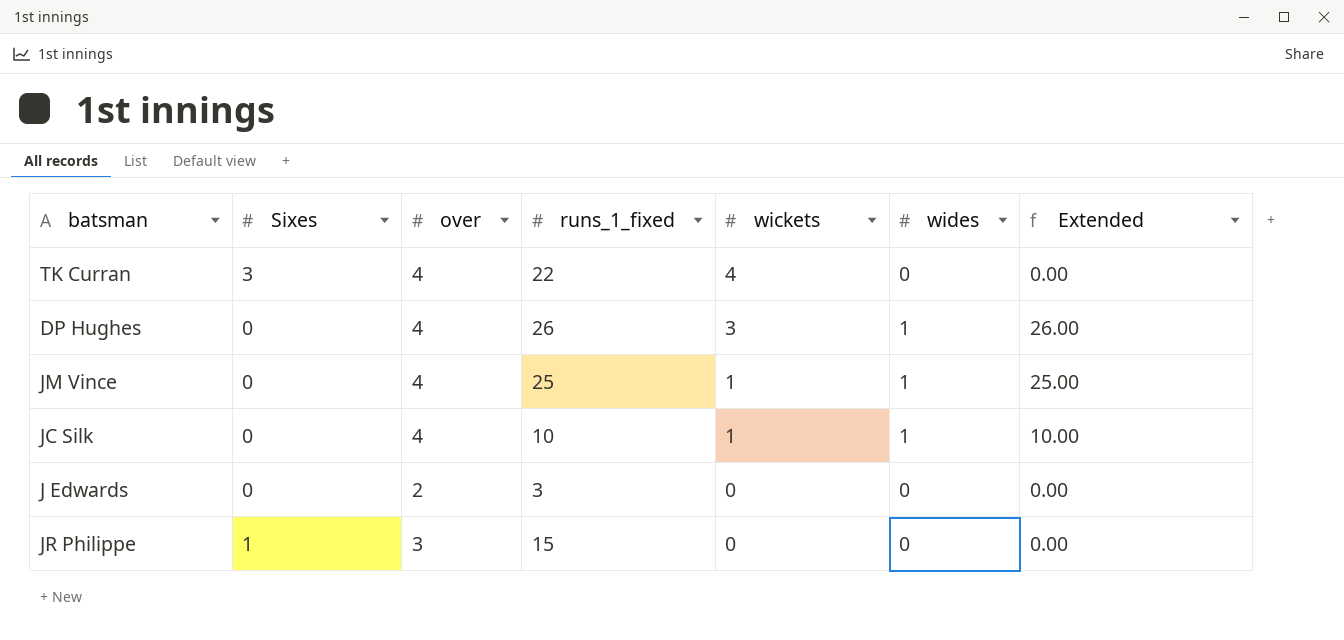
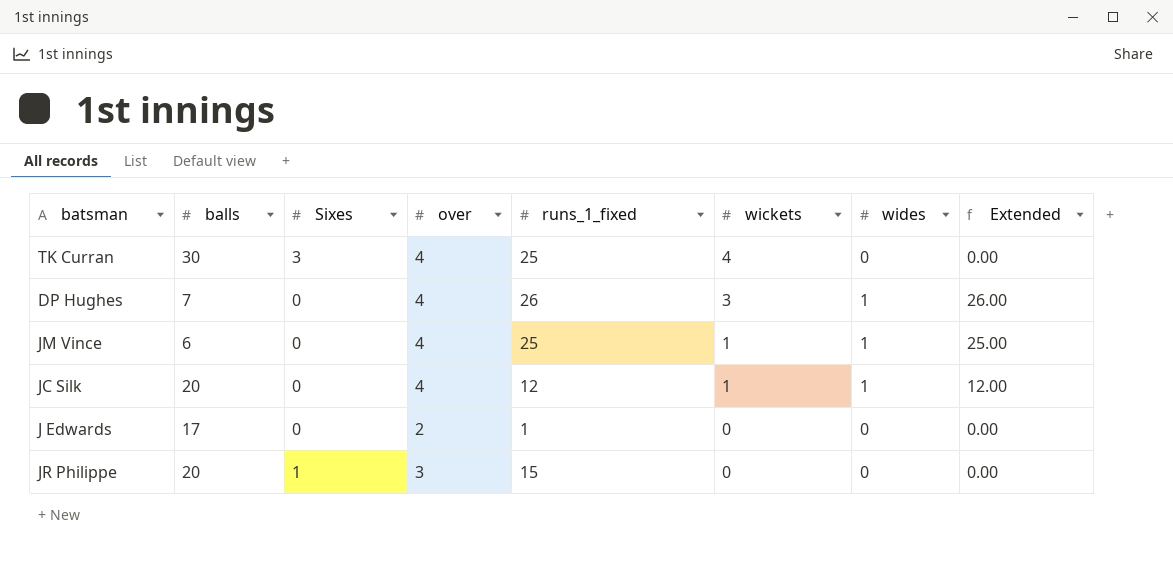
column balls | position: none -> 2
TK Curran | runs_1_fixed: 22 -> 25
JC Silk | runs_1_fixed: 10 -> 12
JC Silk | Extended: 10.00 -> 12.00
J Edwards | runs_1_fixed: 3 -> 1

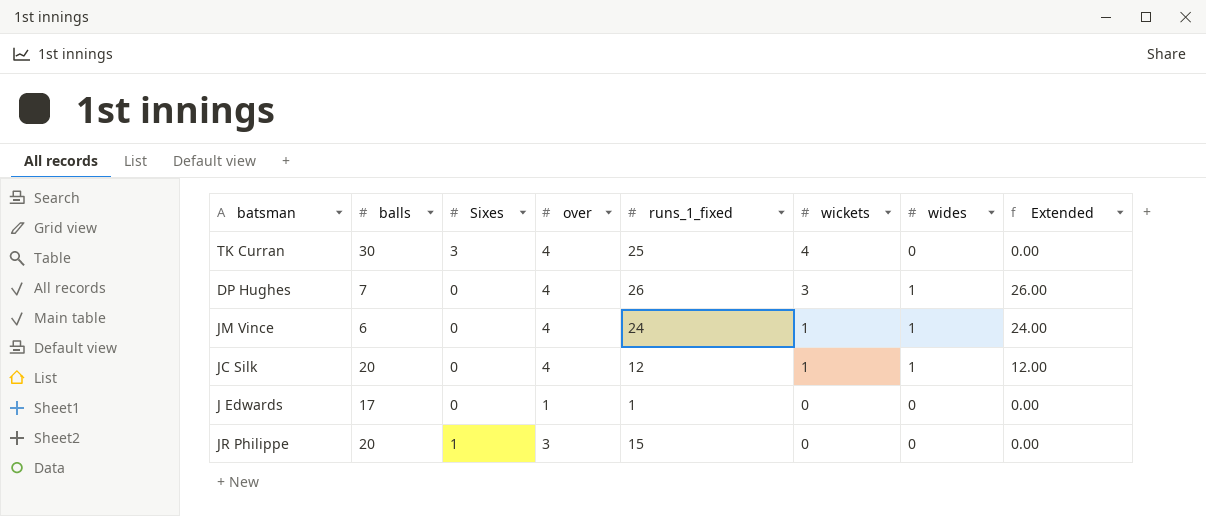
JM Vince | runs_1_fixed: 25 -> 24
JM Vince | Extended: 25.00 -> 24.00
J Edwards | over: 2 -> 1

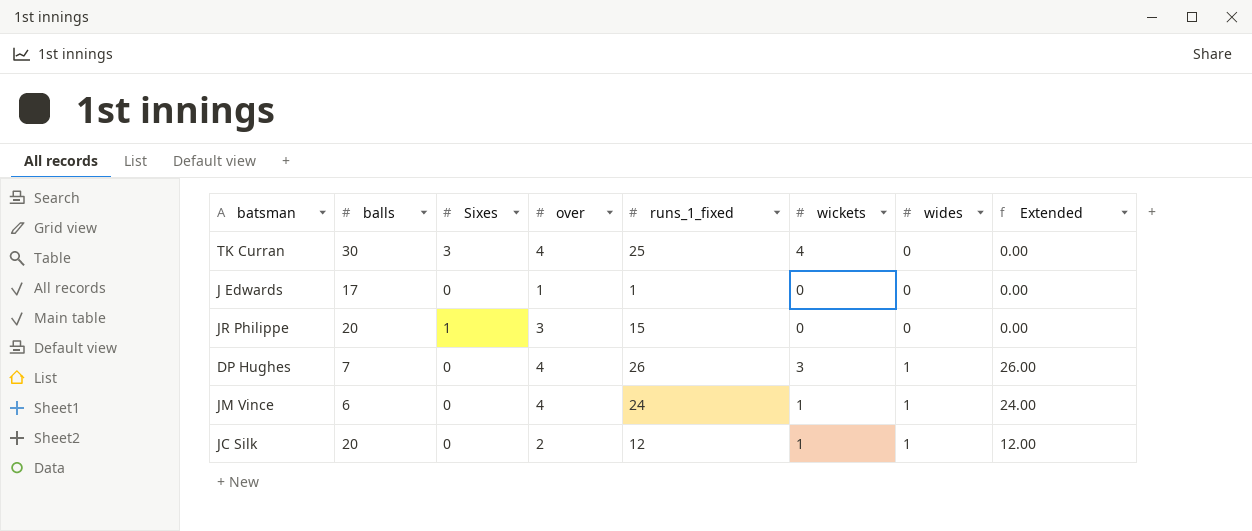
row order: wickets descending -> wides ascending
JC Silk | over: 4 -> 2

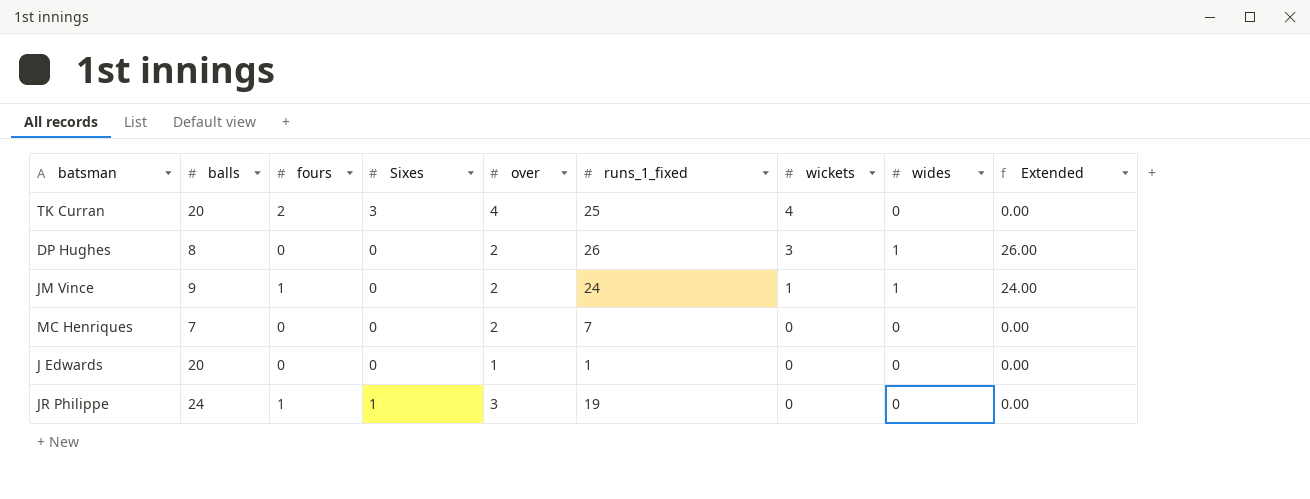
row order: wides ascending -> wickets descending
column fours | position: none -> 3
row JC Silk: 20 | 0 | 2 | 12 | 1 | 1 | 12.00 -> none
TK Curran | balls: 30 -> 20
DP Hughes | balls: 7 -> 8
DP Hughes | over: 4 -> 2
JM Vince | balls: 6 -> 9
JM Vince | over: 4 -> 2
row MC Henriques: none -> 7 | 0 | 0 | 2 | 7 | 0 | 0 | 0.00
J Edwards | balls: 17 -> 20
JR Philippe | balls: 20 -> 24
JR Philippe | runs_1_fixed: 15 -> 19

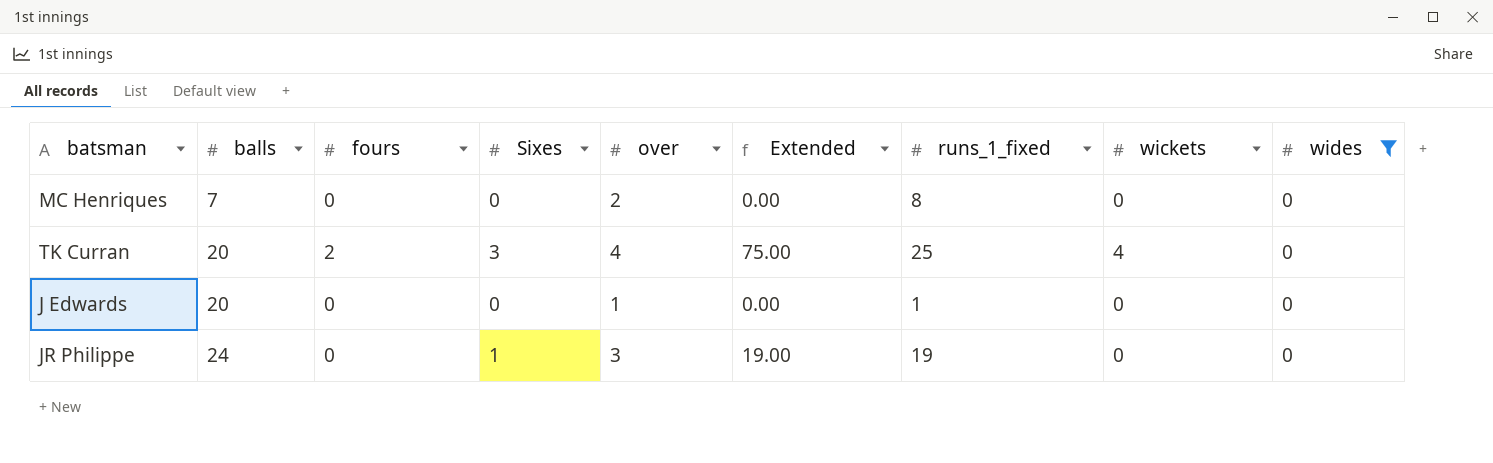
filter: none -> wides = 0
row order: wickets descending -> balls ascending
column Extended | formula: [runs_1_fixed] * [wides] -> [Sixes] * [runs_1_fixed]
column Extended | position: 9 -> 6
MC Henriques | runs_1_fixed: 7 -> 8
JR Philippe | fours: 1 -> 0

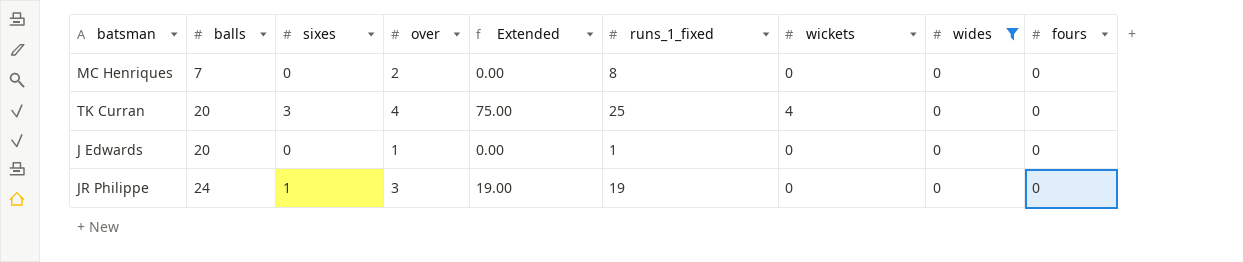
column name: Sixes -> sixes
column fours | position: 3 -> 9
TK Curran | fours: 2 -> 0

